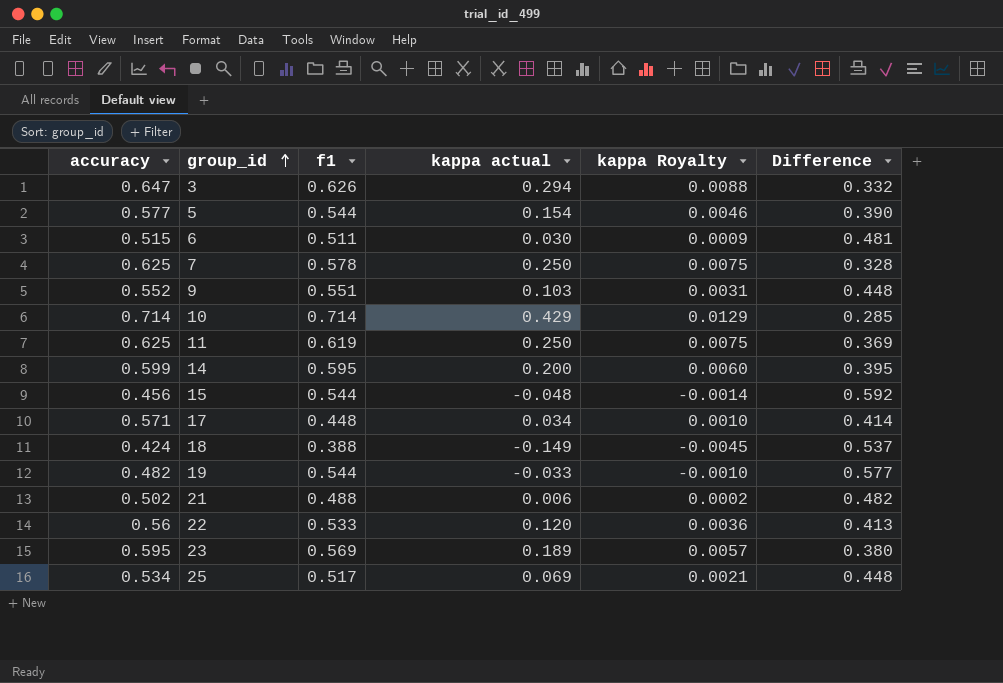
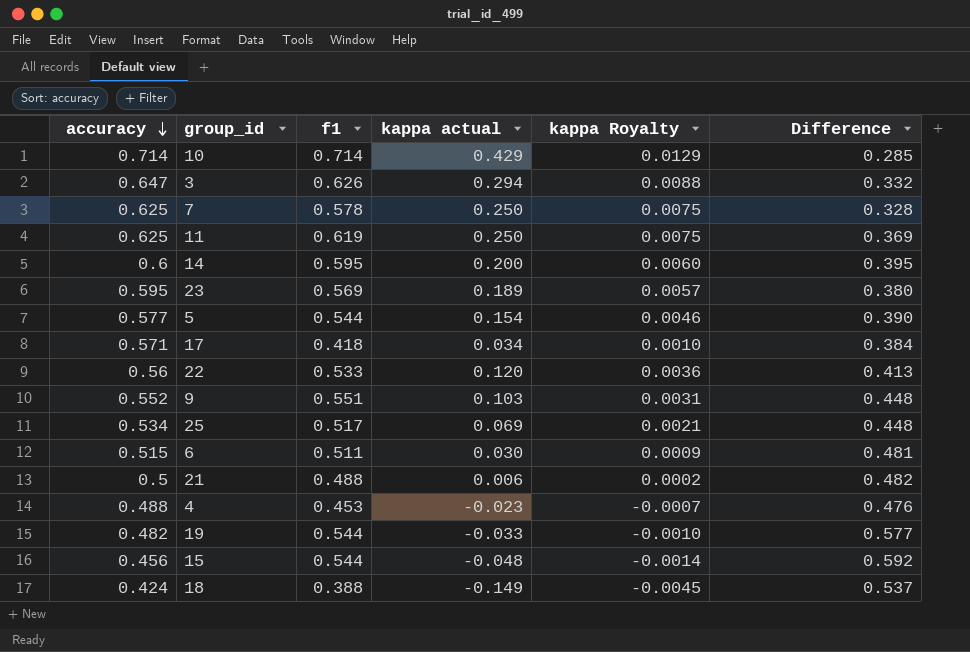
row order: group_id ascending -> accuracy descending
14 | accuracy: 0.599 -> 0.6
17 | f1: 0.448 -> 0.418
17 | Difference: 0.414 -> 0.384
21 | accuracy: 0.502 -> 0.5
row 4: none -> 0.488 | 0.453 | -0.023 | -0.0007 | 0.476

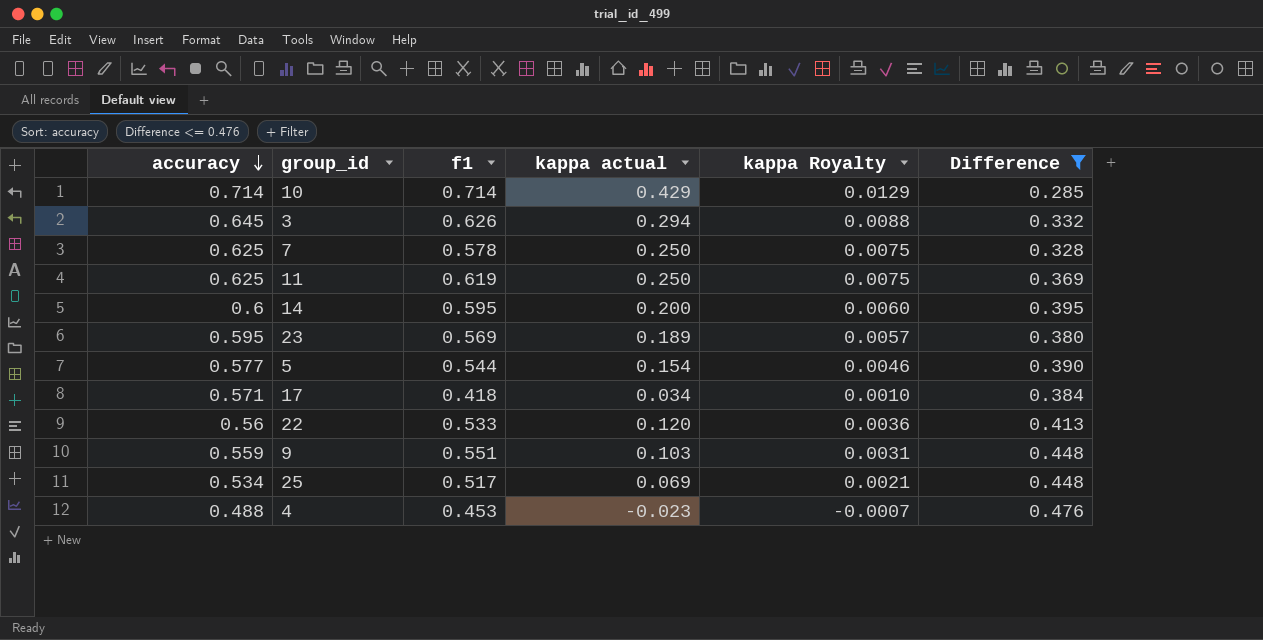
filter: none -> Difference <= 0.476
3 | accuracy: 0.647 -> 0.645
9 | accuracy: 0.552 -> 0.559

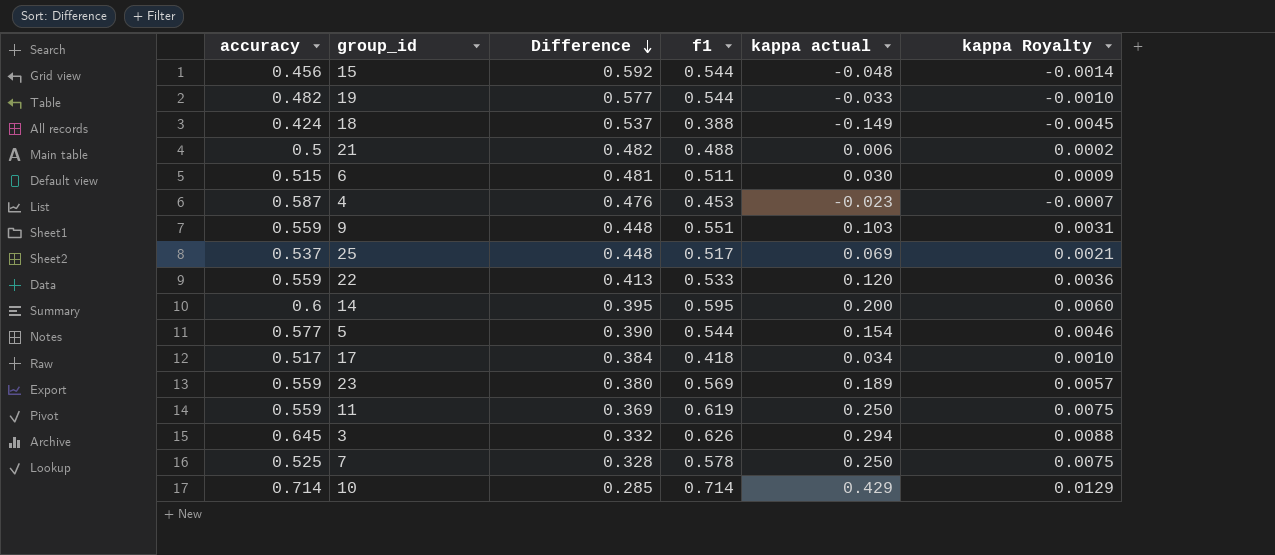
filter: Difference <= 0.476 -> none
row order: accuracy descending -> Difference descending
column Difference | position: 6 -> 3
4 | accuracy: 0.488 -> 0.587
25 | accuracy: 0.534 -> 0.537
22 | accuracy: 0.56 -> 0.559
17 | accuracy: 0.571 -> 0.517
23 | accuracy: 0.595 -> 0.559
11 | accuracy: 0.625 -> 0.559
7 | accuracy: 0.625 -> 0.525

